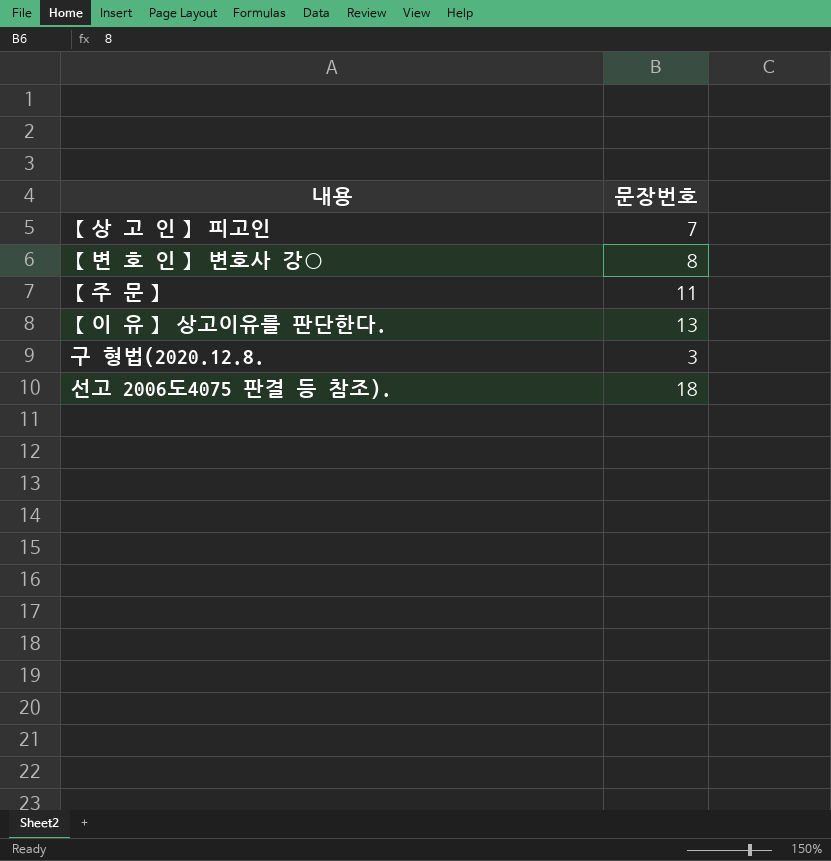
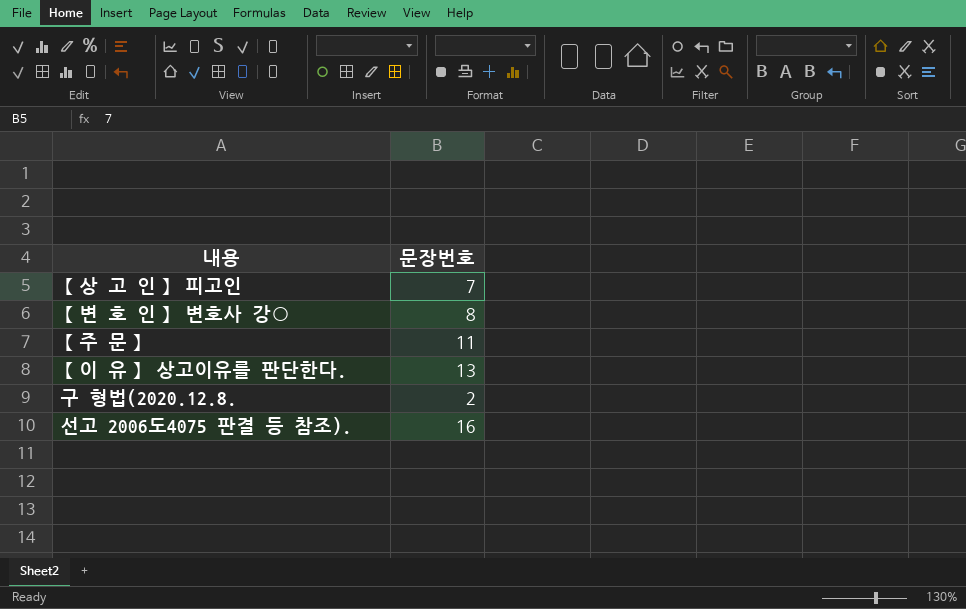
구 형법(2020.12.8. | 문장번호: 3 -> 2
선고 2006도4075 판결 등 참조). | 문장번호: 18 -> 16

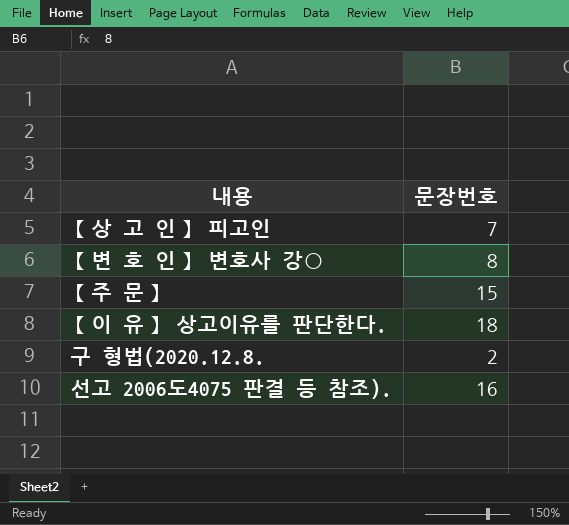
【주 문】 | 문장번호: 11 -> 15
【이 유】 상고이유를 판단한다. | 문장번호: 13 -> 18

